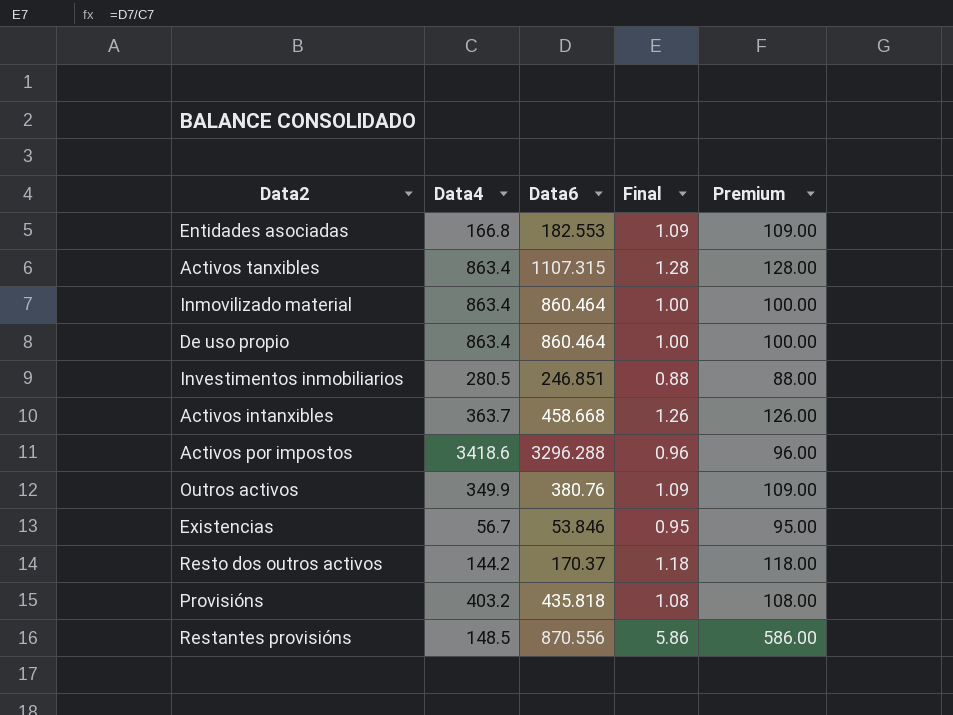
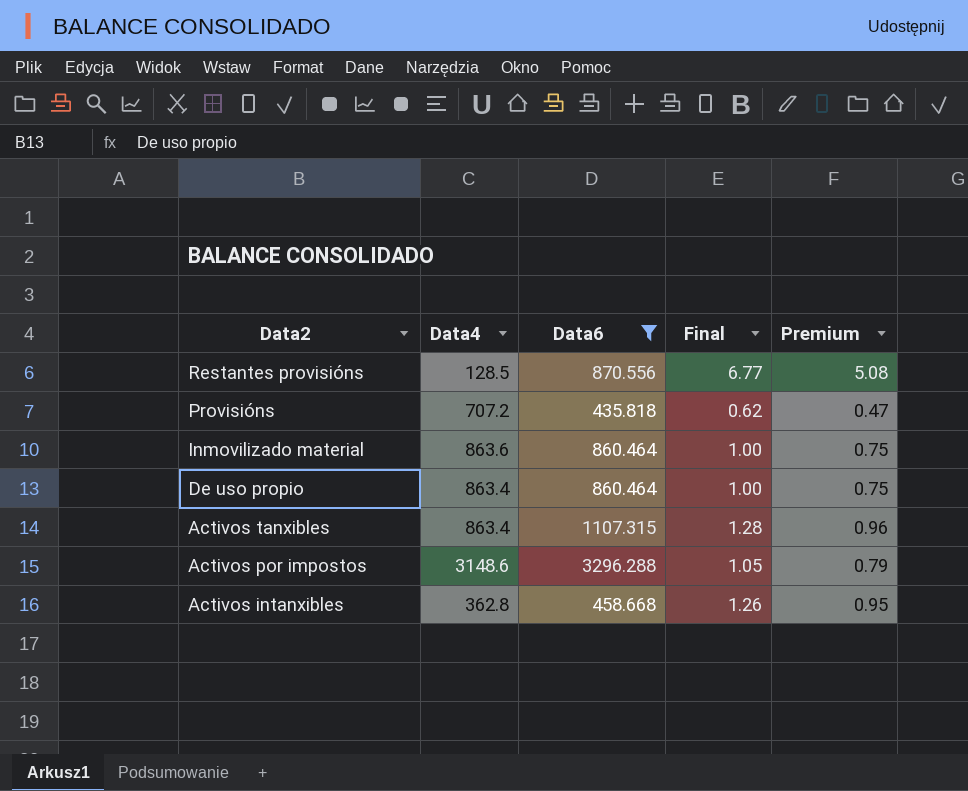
filter: none -> Data6 >= 435.818
row order: none -> Data2 descending
column Premium | formula: [Final] * 100 -> [Final] * 0.75
Restantes provisións | Data4: 148.5 -> 128.5
Restantes provisións | Final: 5.86 -> 6.77
Provisións | Data4: 403.2 -> 707.2
Provisións | Final: 1.08 -> 0.62
Inmovilizado material | Data4: 863.4 -> 863.6
Activos por impostos | Data4: 3418.6 -> 3148.6
Activos por impostos | Final: 0.96 -> 1.05
Activos intanxibles | Data4: 363.7 -> 362.8

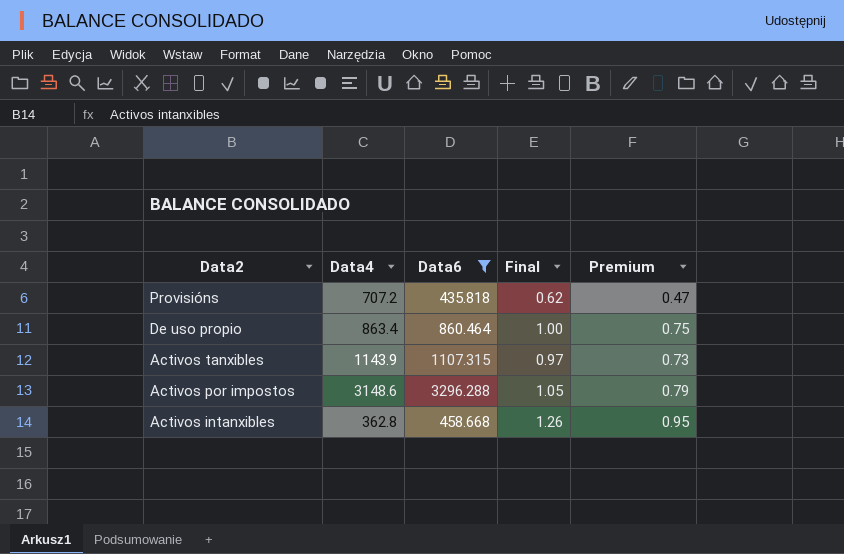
row Restantes provisións: 128.5 | 870.556 | 6.77 | 5.08 -> none
row Inmovilizado material: 863.6 | 860.464 | 1.00 | 0.75 -> none
Activos tanxibles | Data4: 863.4 -> 1143.9
Activos tanxibles | Final: 1.28 -> 0.97
Activos tanxibles | Premium: 0.96 -> 0.73

